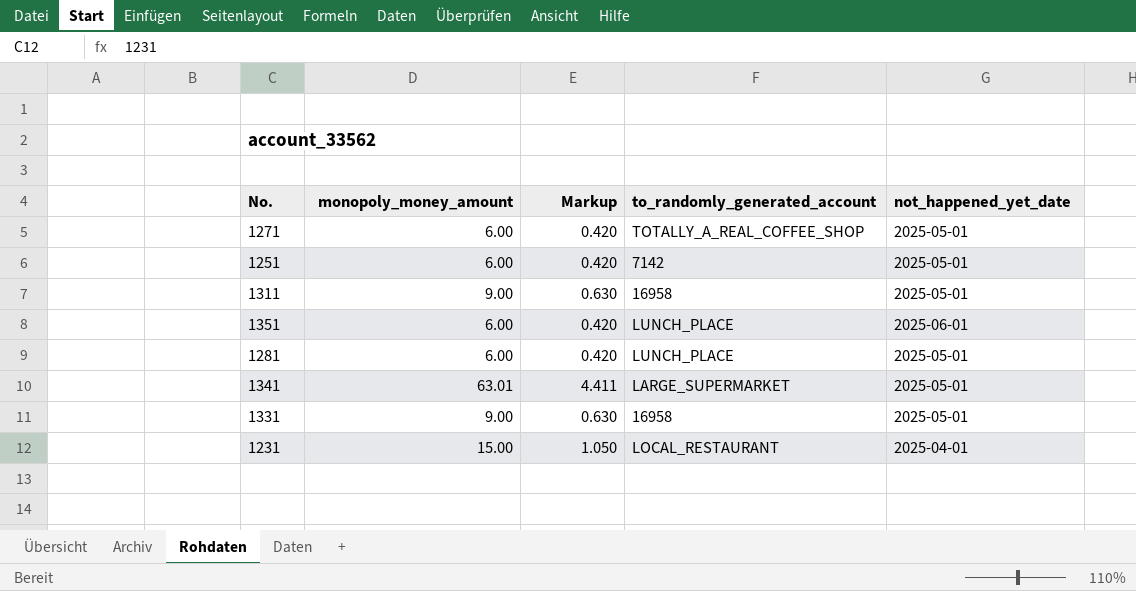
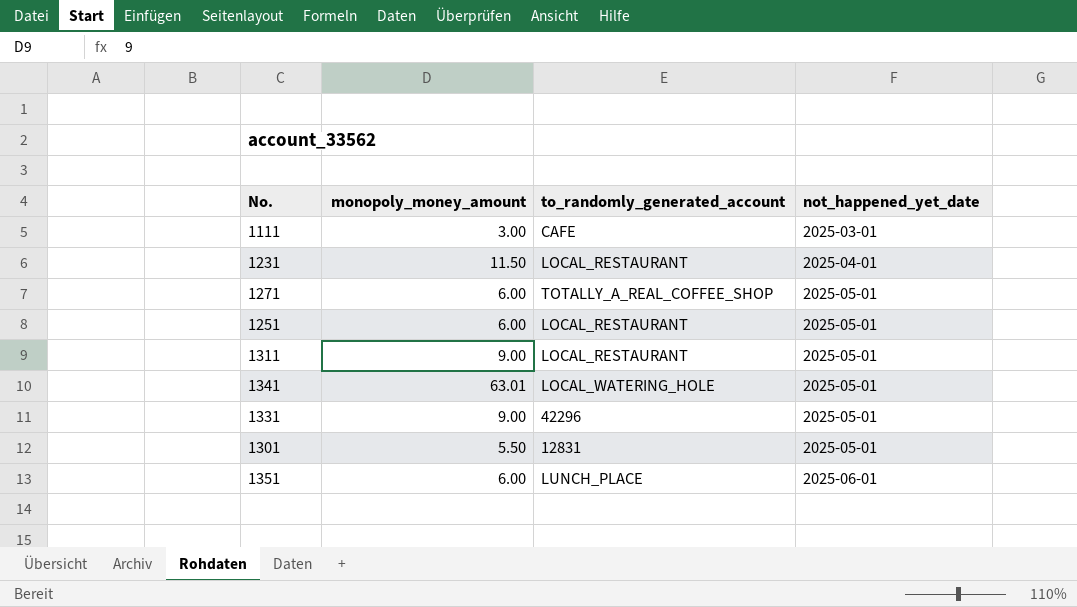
row order: none -> not_happened_yet_date ascending
column Markup | formula: [monopoly_money_amount] * 0.07 -> none
row 1281: 6.00 | 0.420 | LUNCH_PLACE | 2025-05-01 -> none
row 1111: none -> 3.00 | CAFE | 2025-03-01
1231 | monopoly_money_amount: 15.00 -> 11.50
1251 | to_randomly_generated_account: 7142 -> LOCAL_RESTAURANT
1311 | to_randomly_generated_account: 16958 -> LOCAL_RESTAURANT
1341 | to_randomly_generated_account: LARGE_SUPERMARKET -> LOCAL_WATERING_HOLE
1331 | to_randomly_generated_account: 16958 -> 42296
row 1301: none -> 5.50 | 12831 | 2025-05-01

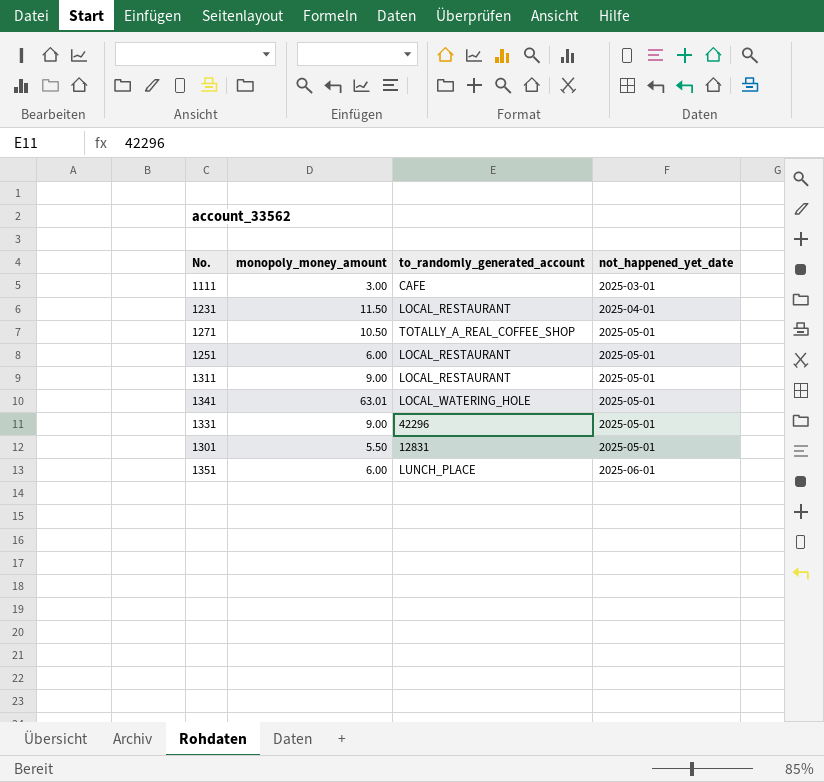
1271 | monopoly_money_amount: 6.00 -> 10.50

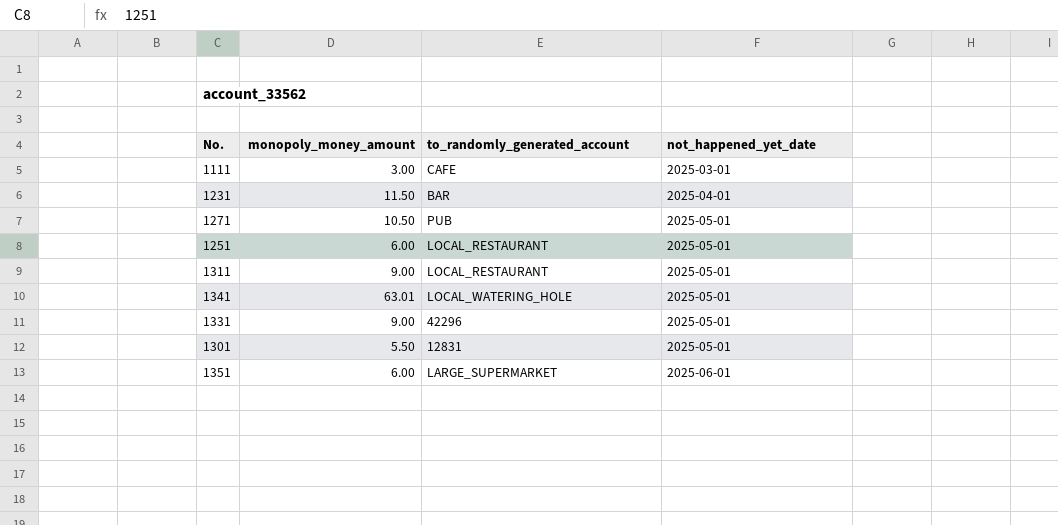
1231 | to_randomly_generated_account: LOCAL_RESTAURANT -> BAR
1271 | to_randomly_generated_account: TOTALLY_A_REAL_COFFEE_SHOP -> PUB
1351 | to_randomly_generated_account: LUNCH_PLACE -> LARGE_SUPERMARKET

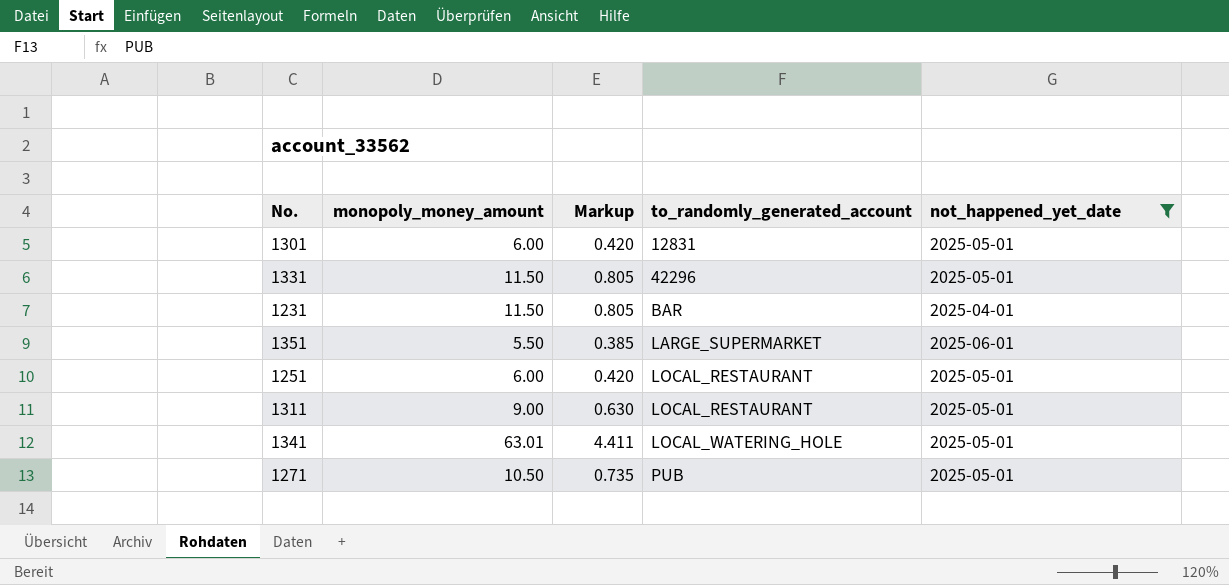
filter: none -> not_happened_yet_date != 2025-03-01
row order: not_happened_yet_date ascending -> to_randomly_generated_account ascending
column Markup | formula: none -> [monopoly_money_amount] * 0.07
1301 | monopoly_money_amount: 5.50 -> 6.00
1331 | monopoly_money_amount: 9.00 -> 11.50
1351 | monopoly_money_amount: 6.00 -> 5.50

